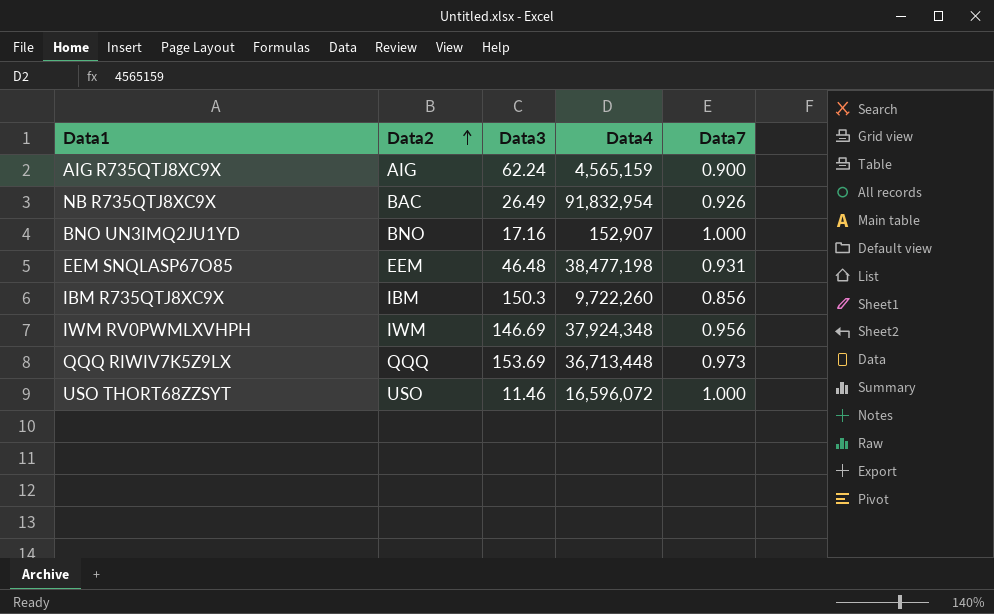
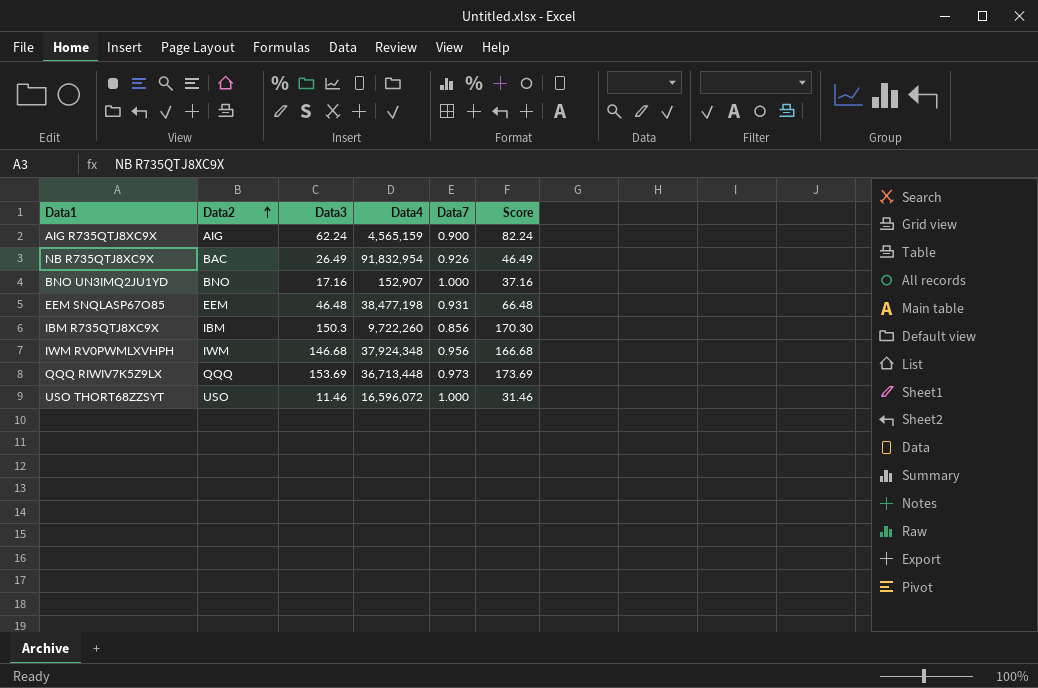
column Score | formula: none -> [Data3] + 20
IWM RV0PWMLXVHPH | Data3: 146.69 -> 146.68

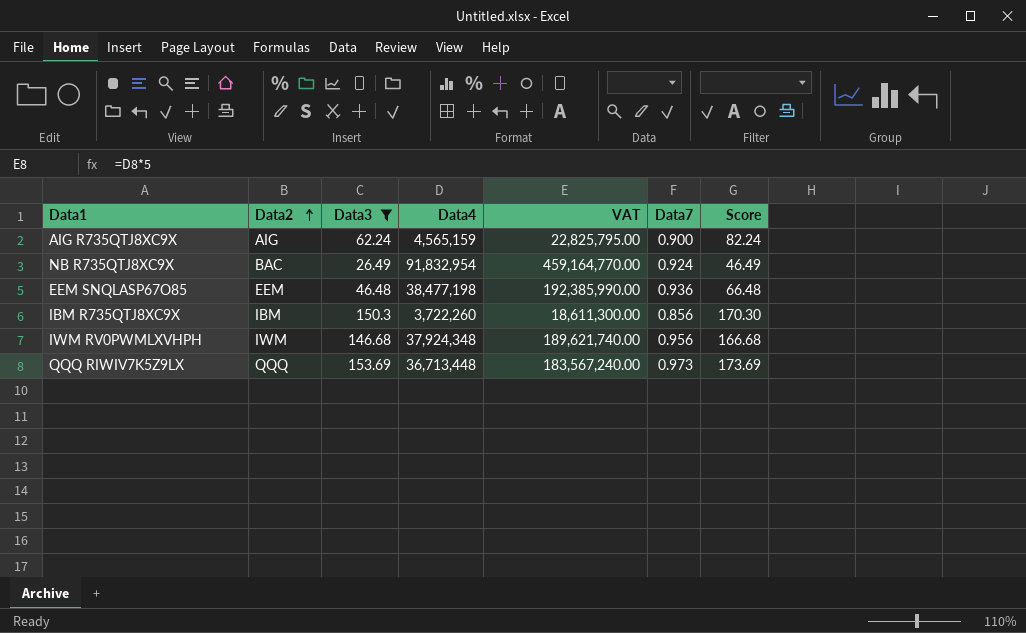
filter: none -> Data3 >= 26.49
column VAT | formula: none -> [Data4] * 5
NB R735QTJ8XC9X | Data7: 0.926 -> 0.924
EEM SNQLASP67O85 | Data7: 0.931 -> 0.936
IBM R735QTJ8XC9X | Data4: 9,722,260 -> 3,722,260

